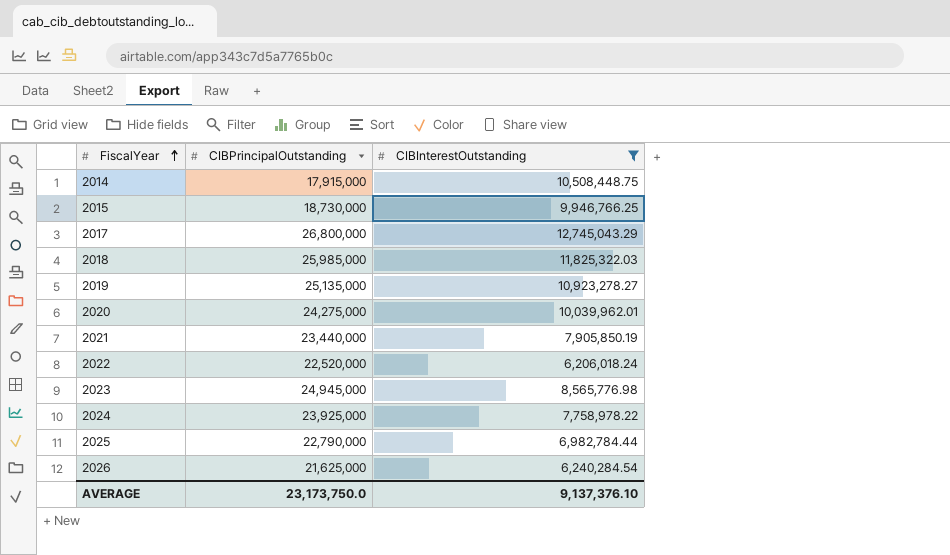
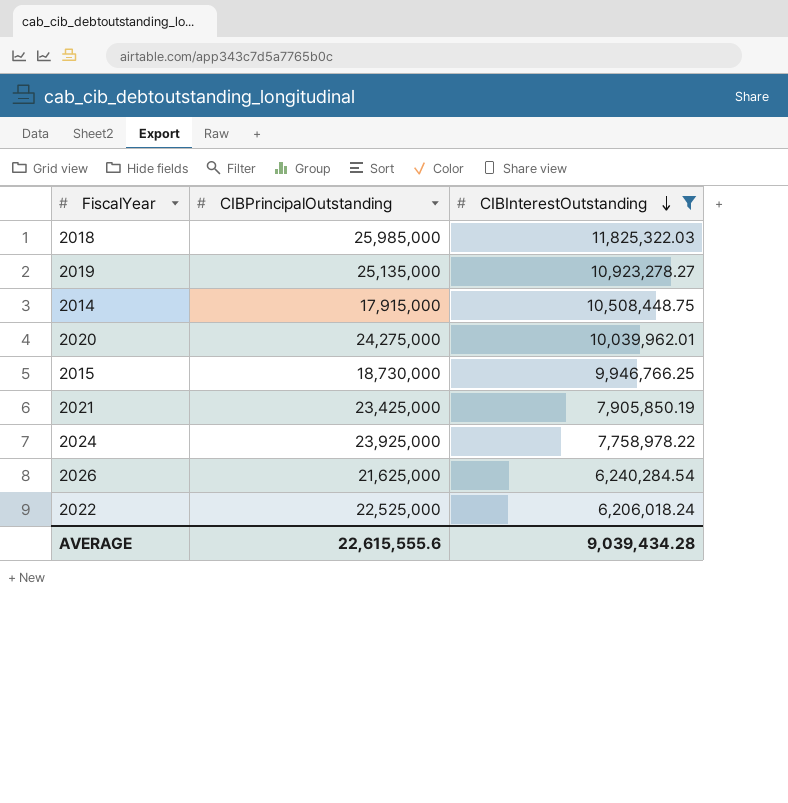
row order: FiscalYear ascending -> CIBInterestOutstanding descending
row 2017: 26,800,000 | 12,745,043.29 -> none
row 2023: 24,945,000 | 8,565,776.98 -> none
row 2025: 22,790,000 | 6,982,784.44 -> none
2021 | CIBPrincipalOutstanding: 23,440,000 -> 23,425,000
2022 | CIBPrincipalOutstanding: 22,520,000 -> 22,525,000
AVERAGE | CIBPrincipalOutstanding: 23,173,750.0 -> 22,615,555.6
AVERAGE | CIBInterestOutstanding: 9,137,376.10 -> 9,039,434.28

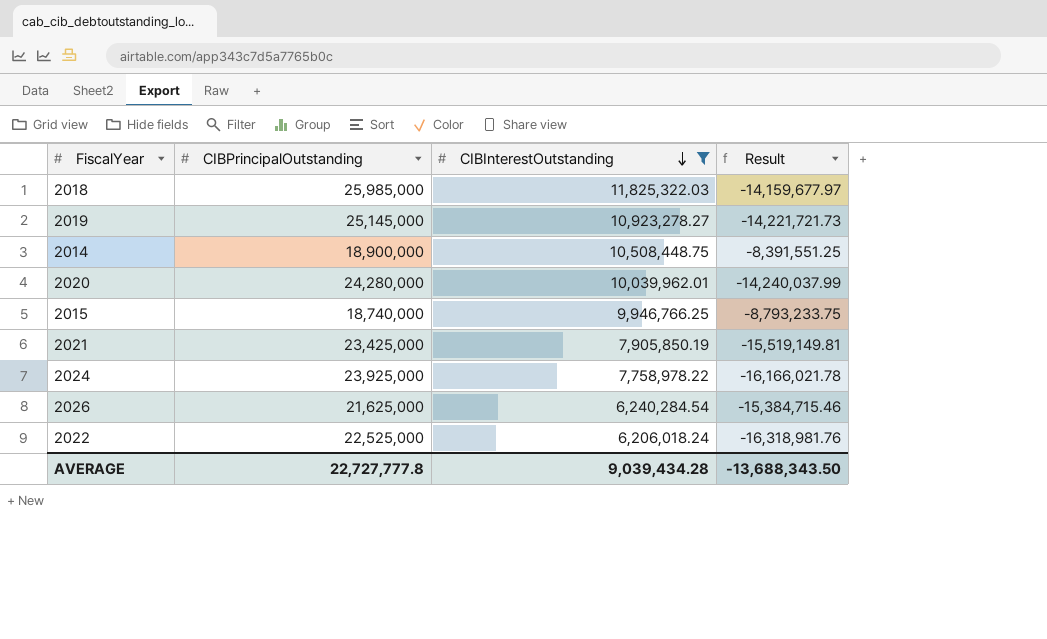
column Result | formula: none -> [CIBInterestOutstanding] - [CIBPrincipalOutstanding]
2019 | CIBPrincipalOutstanding: 25,135,000 -> 25,145,000
2014 | CIBPrincipalOutstanding: 17,915,000 -> 18,900,000
2020 | CIBPrincipalOutstanding: 24,275,000 -> 24,280,000
2015 | CIBPrincipalOutstanding: 18,730,000 -> 18,740,000
AVERAGE | CIBPrincipalOutstanding: 22,615,555.6 -> 22,727,777.8

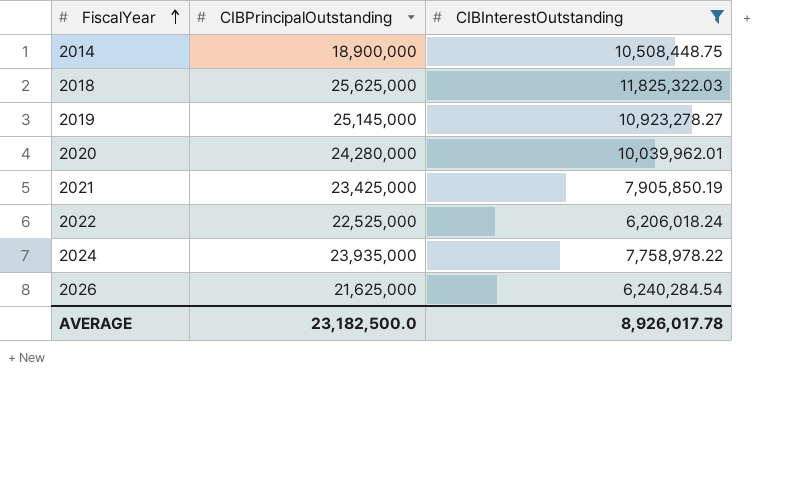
row order: CIBInterestOutstanding descending -> FiscalYear ascending
column Result | formula: [CIBInterestOutstanding] - [CIBPrincipalOutstanding] -> none
row 2015: 18,740,000 | 9,946,766.25 | -8,793,233.75 -> none
2018 | CIBPrincipalOutstanding: 25,985,000 -> 25,625,000
2024 | CIBPrincipalOutstanding: 23,925,000 -> 23,935,000
AVERAGE | CIBPrincipalOutstanding: 22,727,777.8 -> 23,182,500.0
AVERAGE | CIBInterestOutstanding: 9,039,434.28 -> 8,926,017.78

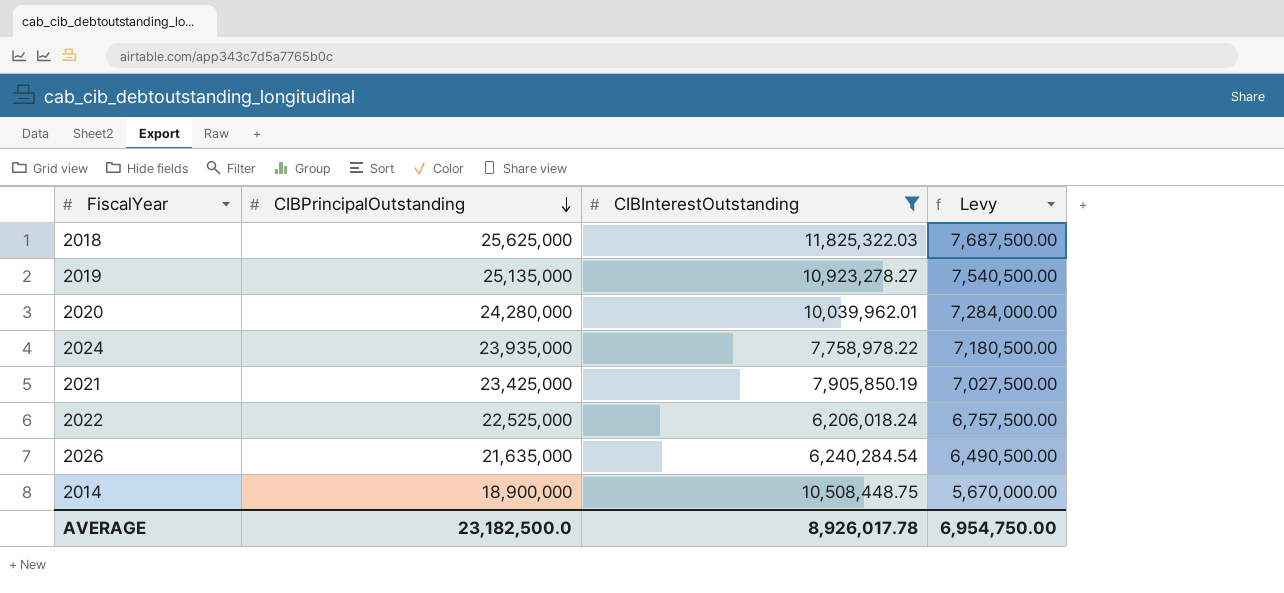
row order: FiscalYear ascending -> CIBPrincipalOutstanding descending
column Levy | formula: none -> [CIBPrincipalOutstanding] * 0.3
2019 | CIBPrincipalOutstanding: 25,145,000 -> 25,135,000
2026 | CIBPrincipalOutstanding: 21,625,000 -> 21,635,000

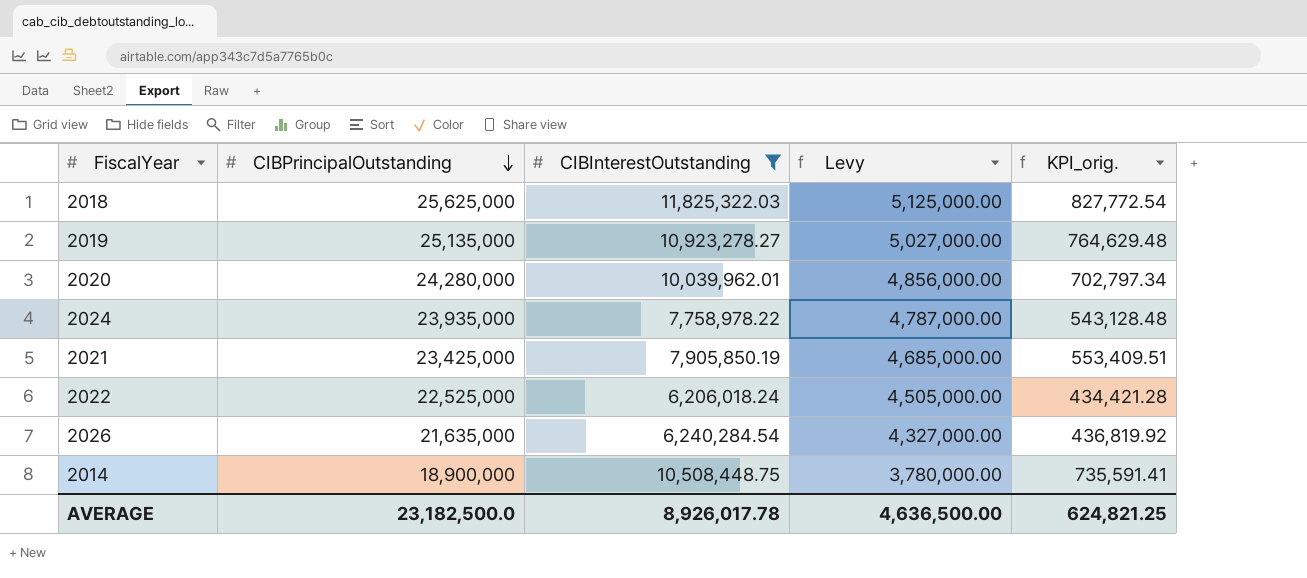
column Levy | formula: [CIBPrincipalOutstanding] * 0.3 -> [CIBPrincipalOutstanding] * 0.2
column KPI_orig. | formula: none -> [CIBInterestOutstanding] * 0.07
AVERAGE | Levy: 6,954,750.00 -> 4,636,500.00

